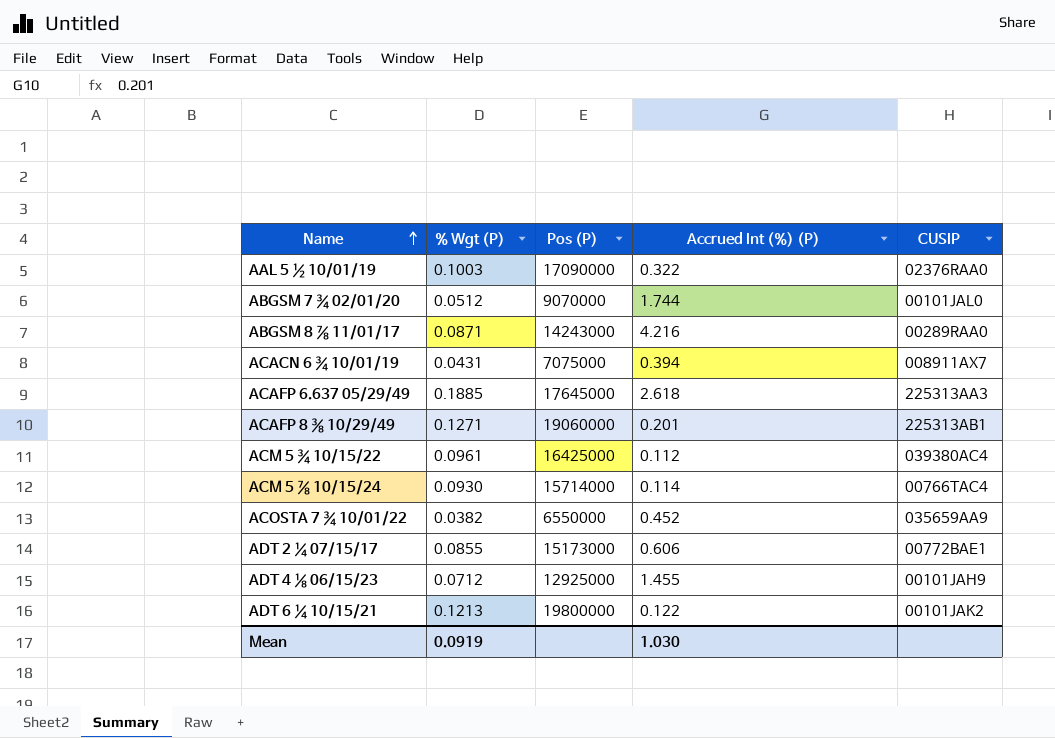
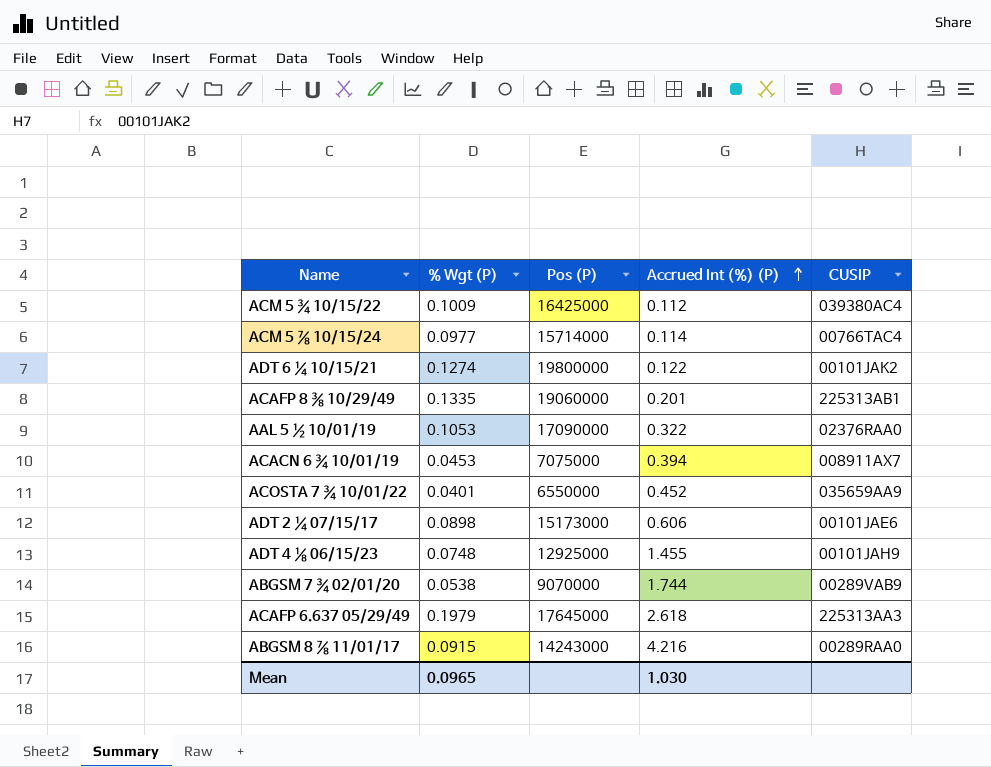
row order: Name ascending -> Accrued Int (%) (P) ascending
ACM 5 ¾ 10/15/22 | % Wgt (P): 0.0961 -> 0.1009
ACM 5 ⅞ 10/15/24 | % Wgt (P): 0.0930 -> 0.0977
ADT 6 ¼ 10/15/21 | % Wgt (P): 0.1213 -> 0.1274
ACAFP 8 ⅜ 10/29/49 | % Wgt (P): 0.1271 -> 0.1335
AAL 5 ½ 10/01/19 | % Wgt (P): 0.1003 -> 0.1053
ACACN 6 ¾ 10/01/19 | % Wgt (P): 0.0431 -> 0.0453
ACOSTA 7 ¾ 10/01/22 | % Wgt (P): 0.0382 -> 0.0401
ADT 2 ¼ 07/15/17 | % Wgt (P): 0.0855 -> 0.0898
ADT 2 ¼ 07/15/17 | CUSIP: 00772BAE1 -> 00101JAE6
ADT 4 ⅛ 06/15/23 | % Wgt (P): 0.0712 -> 0.0748
ABGSM 7 ¾ 02/01/20 | % Wgt (P): 0.0512 -> 0.0538
ABGSM 7 ¾ 02/01/20 | CUSIP: 00101JAL0 -> 00289VAB9
ACAFP 6.637 05/29/49 | % Wgt (P): 0.1885 -> 0.1979
ABGSM 8 ⅞ 11/01/17 | % Wgt (P): 0.0871 -> 0.0915
Mean | % Wgt (P): 0.0919 -> 0.0965

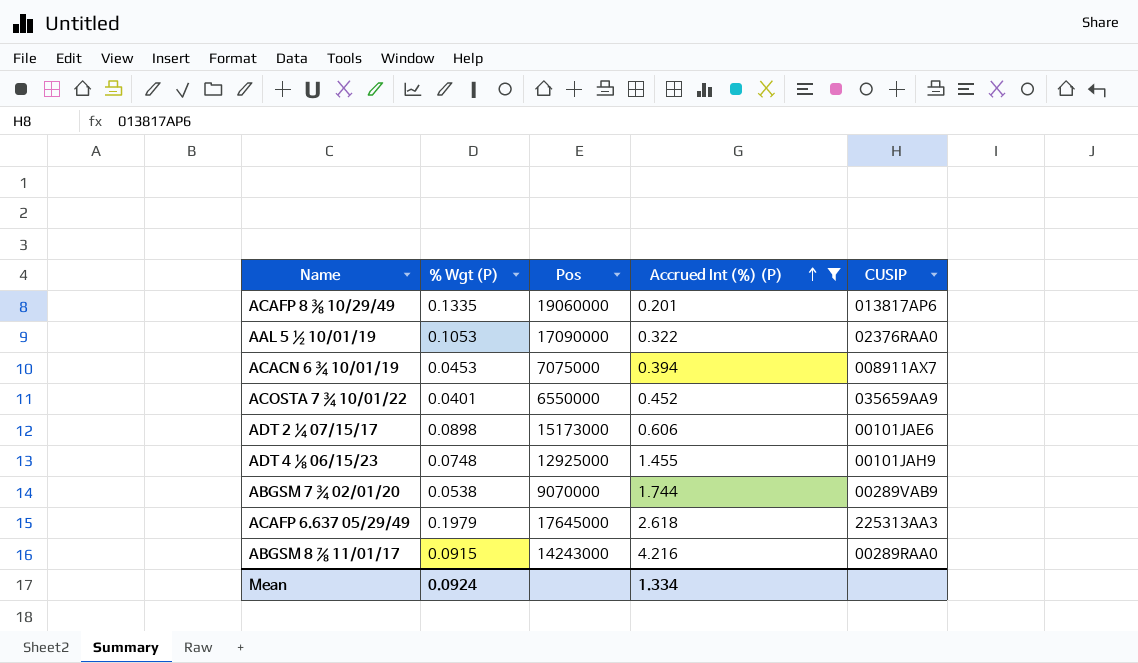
filter: none -> Accrued Int (%) (P) >= 0.201
column name: Pos (P) -> Pos
ACAFP 8 ⅜ 10/29/49 | CUSIP: 225313AB1 -> 013817AP6
Mean | % Wgt (P): 0.0965 -> 0.0924
Mean | Accrued Int (%) (P): 1.030 -> 1.334

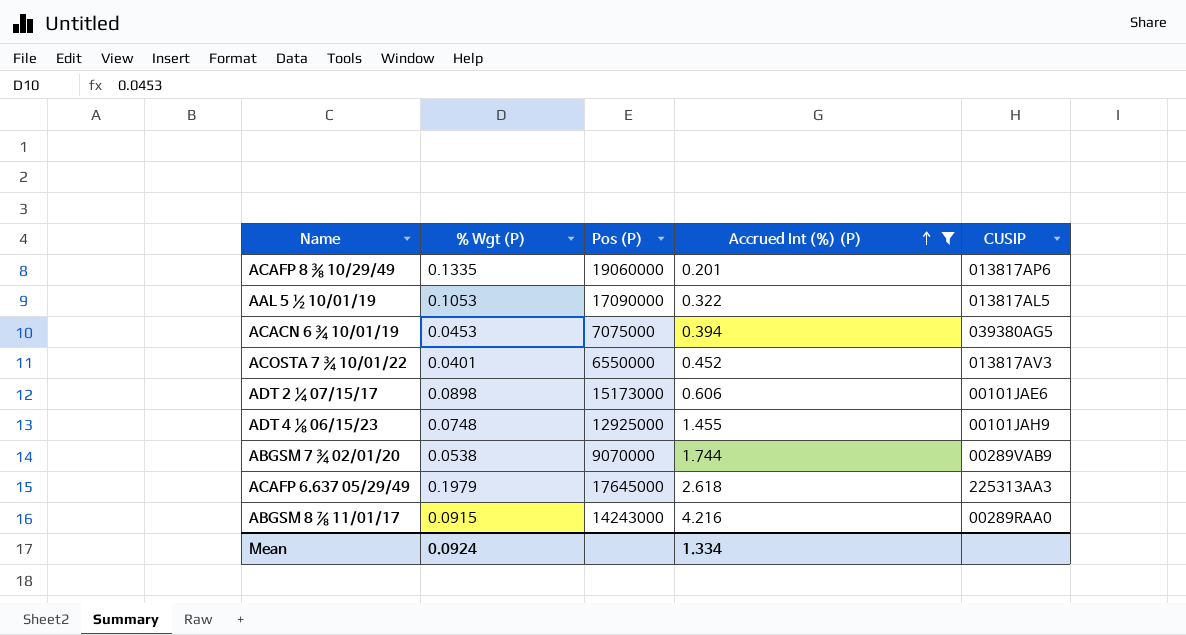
column name: Pos -> Pos (P)
AAL 5 ½ 10/01/19 | CUSIP: 02376RAA0 -> 013817AL5
ACACN 6 ¾ 10/01/19 | CUSIP: 008911AX7 -> 039380AG5
ACOSTA 7 ¾ 10/01/22 | CUSIP: 035659AA9 -> 013817AV3

